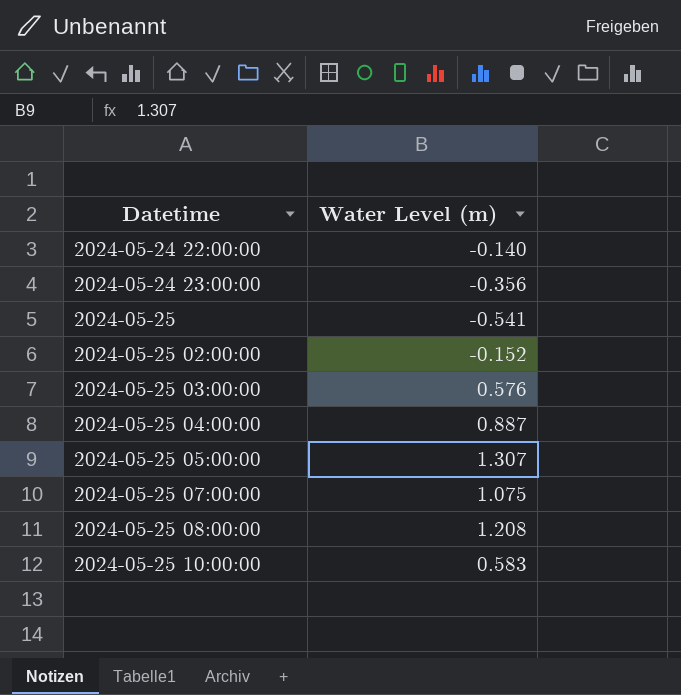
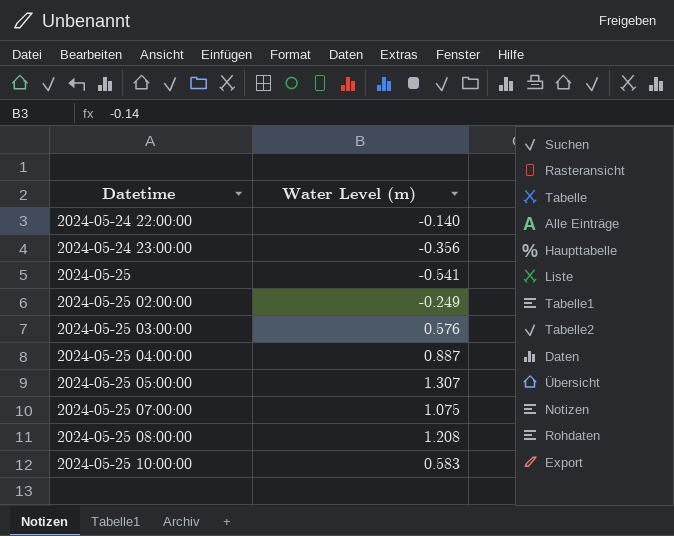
2024-05-25 02:00:00 | Water Level (m): -0.152 -> -0.249

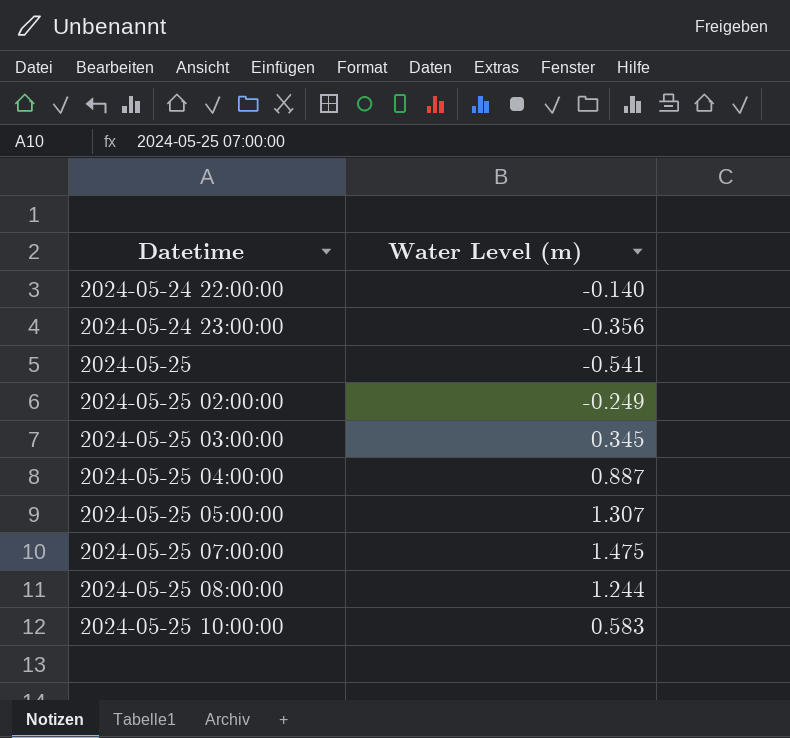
2024-05-25 03:00:00 | Water Level (m): 0.576 -> 0.345
2024-05-25 07:00:00 | Water Level (m): 1.075 -> 1.475
2024-05-25 08:00:00 | Water Level (m): 1.208 -> 1.244

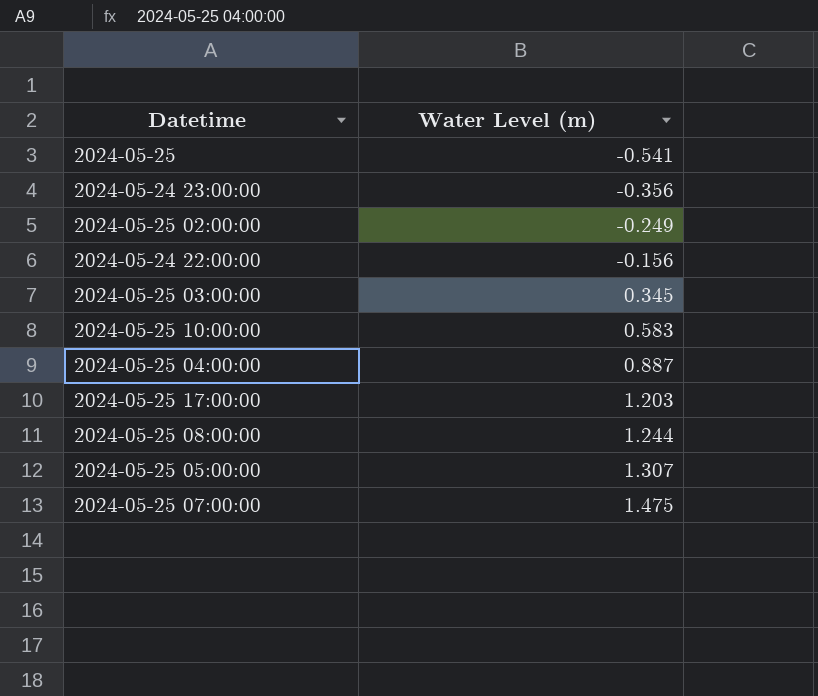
row order: Datetime ascending -> Water Level (m) ascending
2024-05-24 22:00:00 | Water Level (m): -0.140 -> -0.156
row 2024-05-25 17:00:00: none -> 1.203

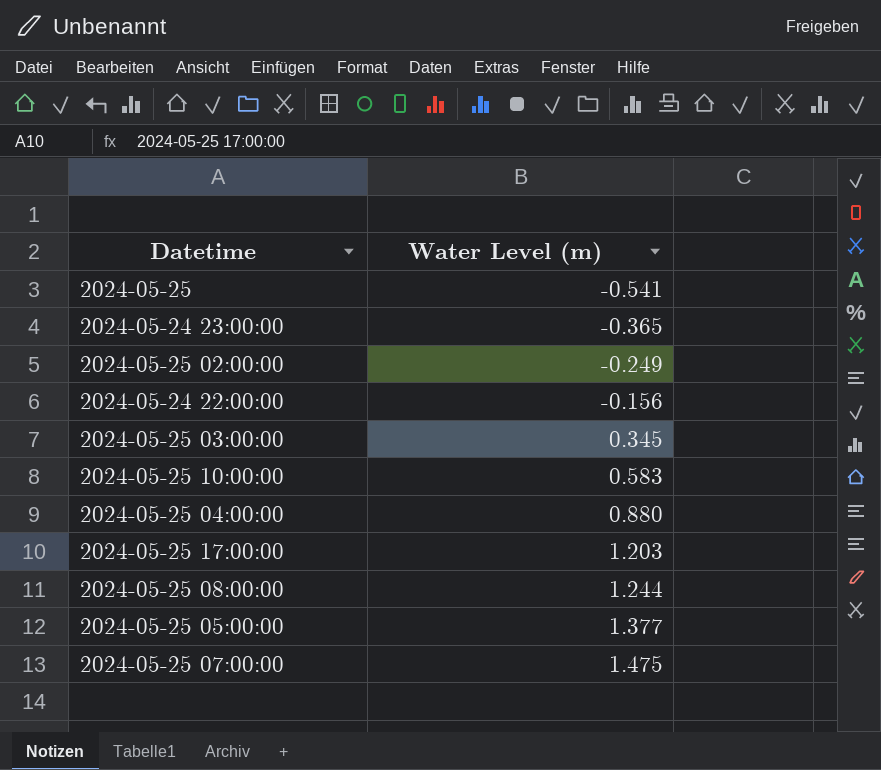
2024-05-24 23:00:00 | Water Level (m): -0.356 -> -0.365
2024-05-25 04:00:00 | Water Level (m): 0.887 -> 0.880
2024-05-25 05:00:00 | Water Level (m): 1.307 -> 1.377

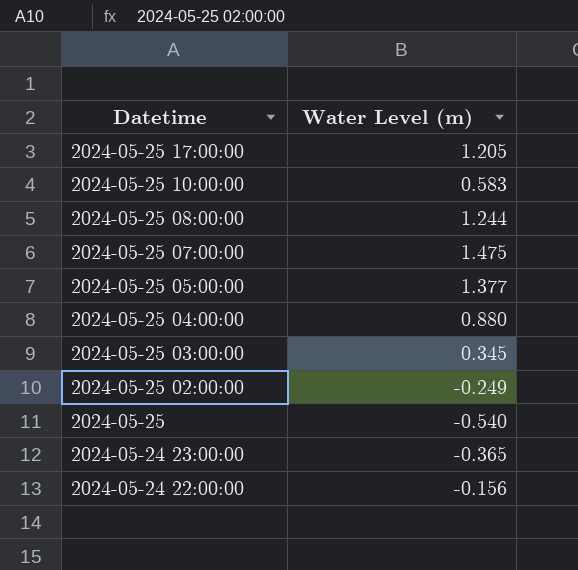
row order: Water Level (m) ascending -> Datetime descending
2024-05-25 17:00:00 | Water Level (m): 1.203 -> 1.205
2024-05-25 | Water Level (m): -0.541 -> -0.540

